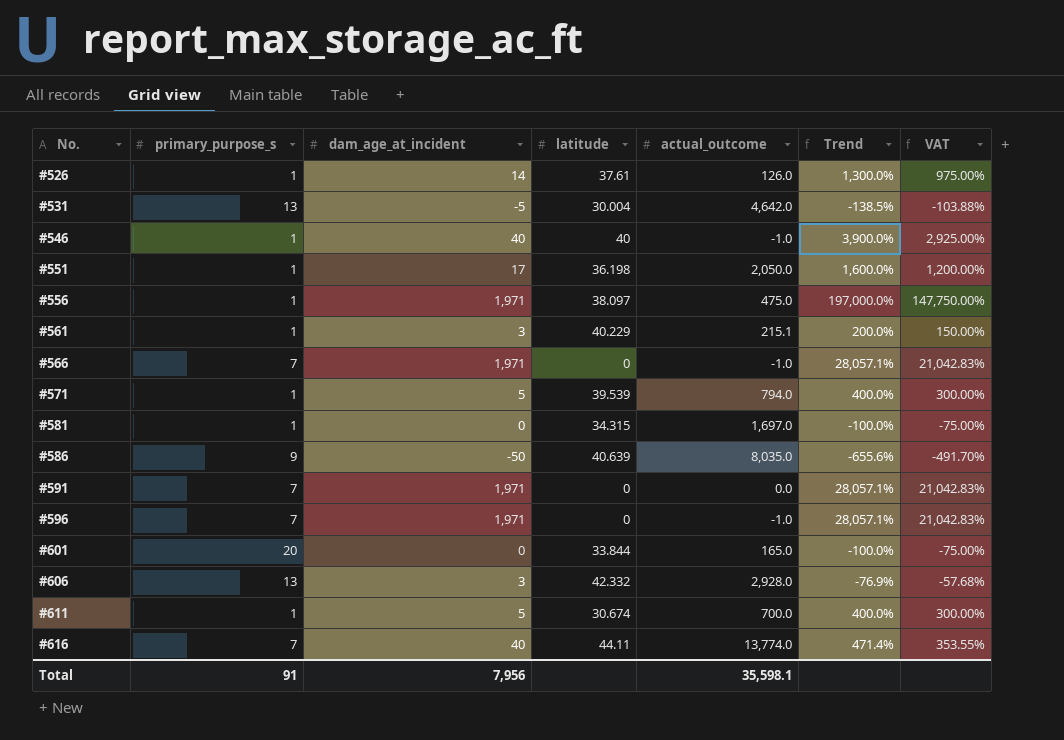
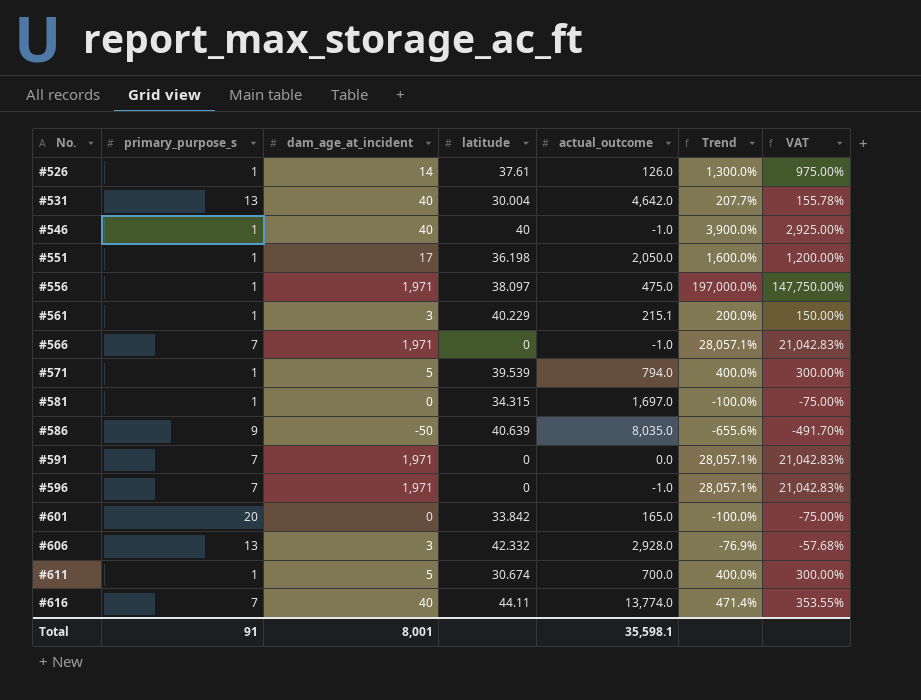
#531 | dam_age_at_incident: -5 -> 40
#531 | Trend: -138.5% -> 207.7%
#531 | VAT: -103.88% -> 155.78%
#601 | latitude: 33.844 -> 33.842
Total | dam_age_at_incident: 7,956 -> 8,001

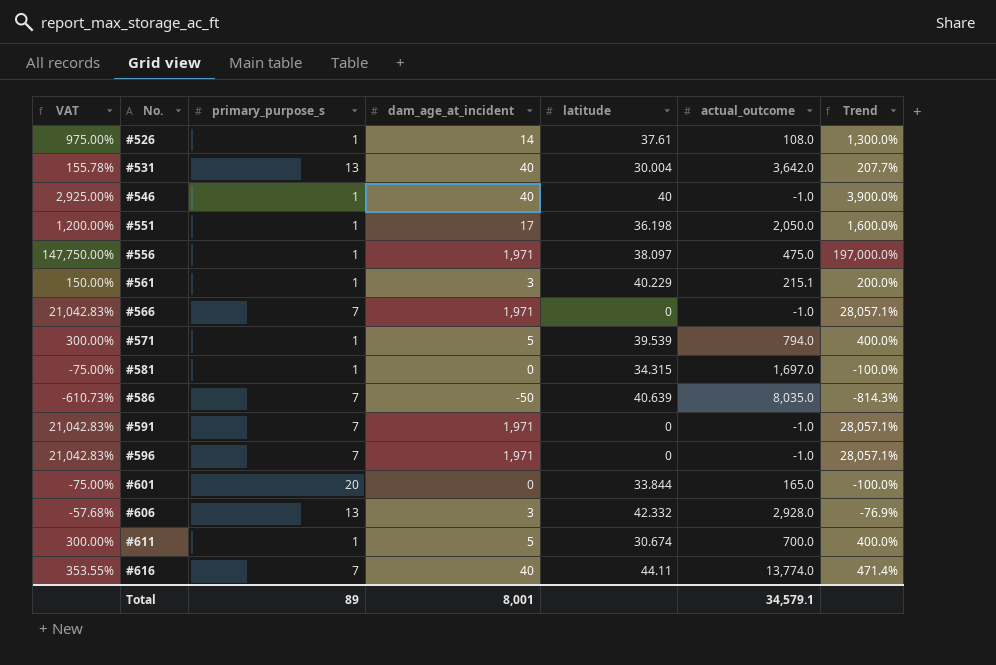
column VAT | position: 7 -> 1
#526 | actual_outcome: 126.0 -> 108.0
#531 | actual_outcome: 4,642.0 -> 3,642.0
#586 | VAT: -491.70% -> -610.73%
#586 | primary_purpose_s: 9 -> 7
#586 | Trend: -655.6% -> -814.3%
#591 | actual_outcome: 0.0 -> -1.0
#601 | latitude: 33.842 -> 33.844
Total | primary_purpose_s: 91 -> 89
Total | actual_outcome: 35,598.1 -> 34,579.1

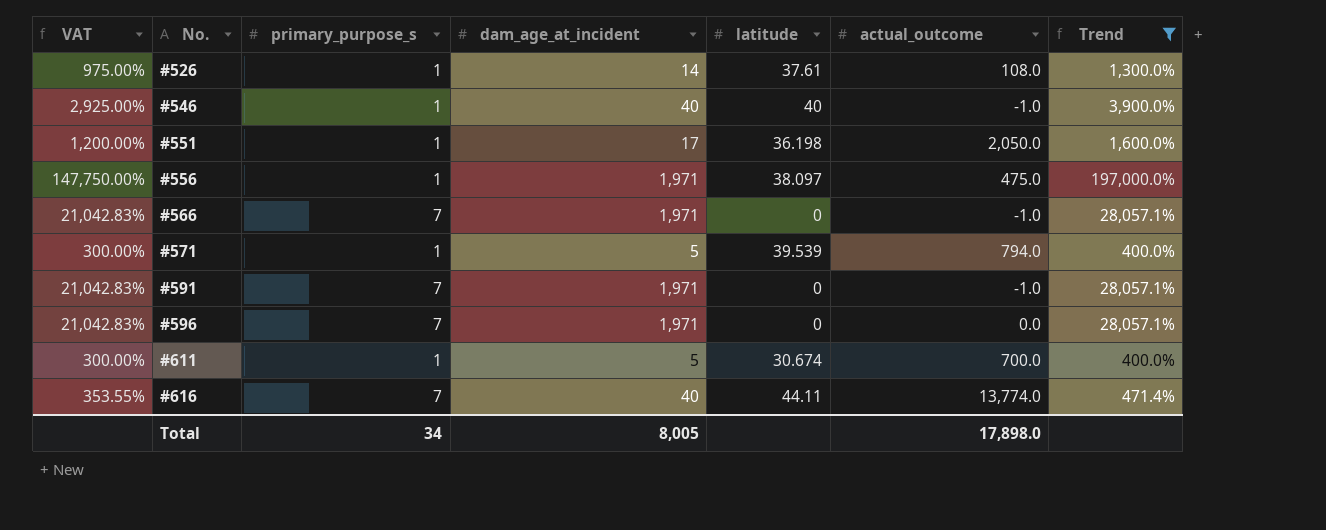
filter: none -> Trend >= 400.0%
#596 | actual_outcome: -1.0 -> 0.0
Total | primary_purpose_s: 89 -> 34
Total | dam_age_at_incident: 8,001 -> 8,005
Total | actual_outcome: 34,579.1 -> 17,898.0

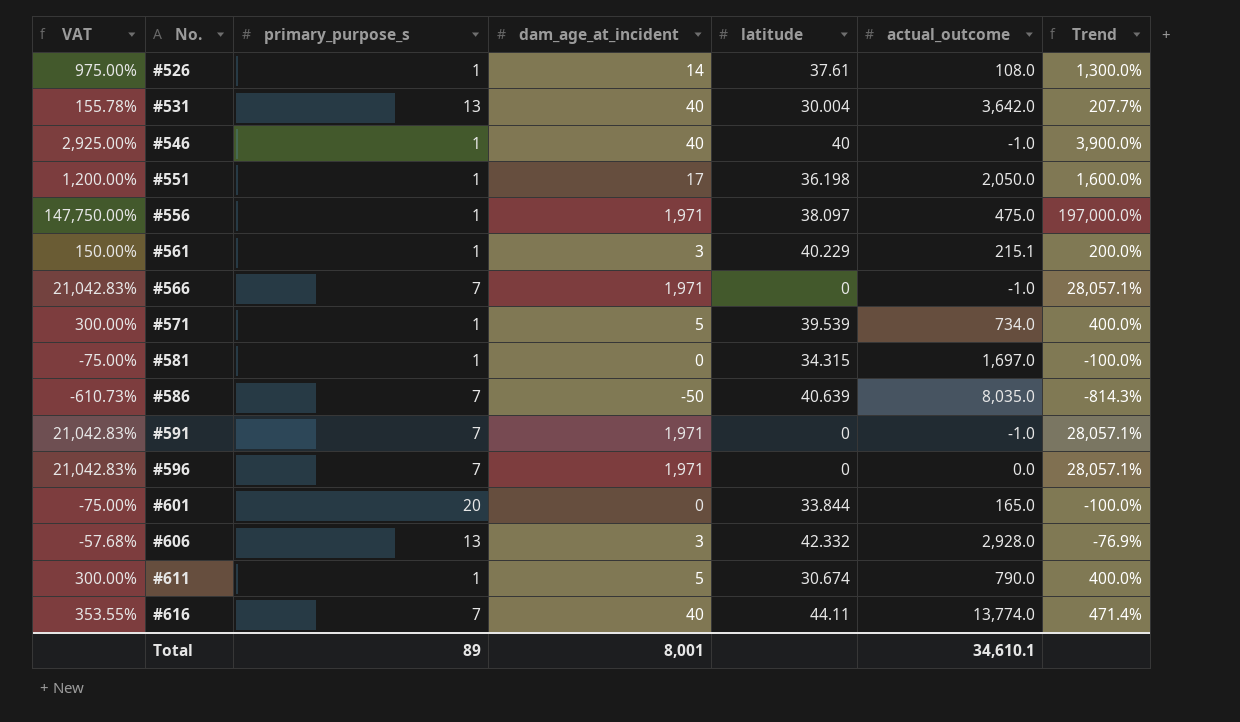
filter: Trend >= 400.0% -> none
#571 | actual_outcome: 794.0 -> 734.0
#611 | actual_outcome: 700.0 -> 790.0
Total | primary_purpose_s: 34 -> 89
Total | dam_age_at_incident: 8,005 -> 8,001
Total | actual_outcome: 17,898.0 -> 34,610.1

